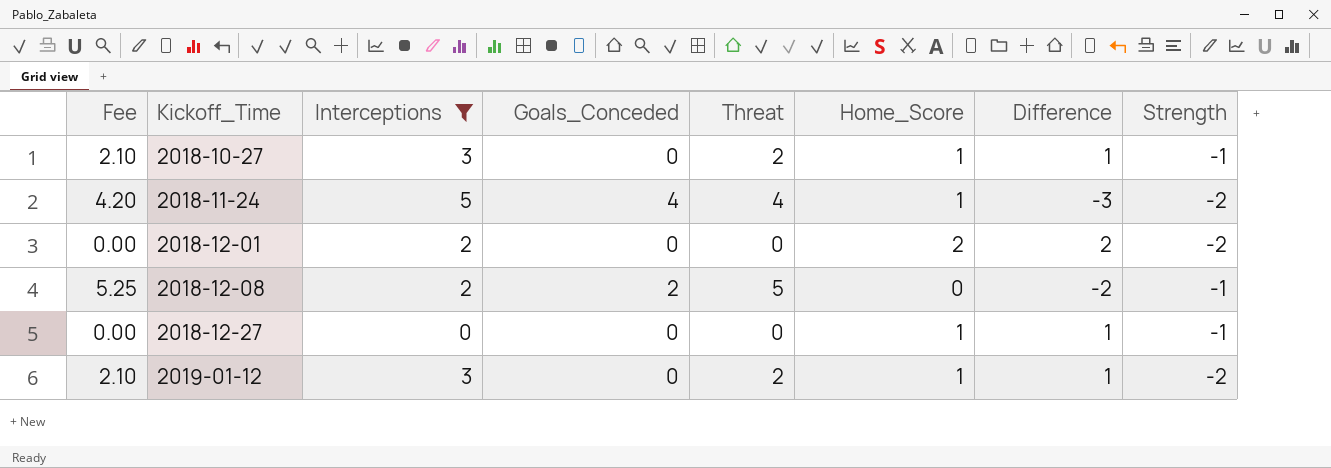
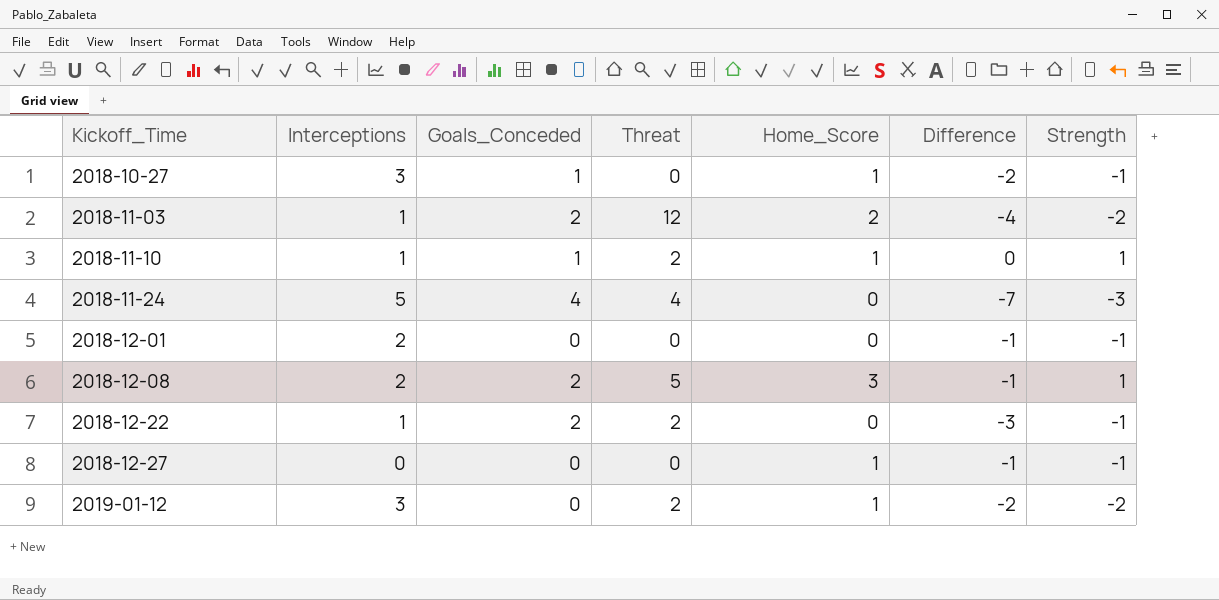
filter: Interceptions != 1 -> none
column Fee | formula: [Threat] * 1.05 -> none
column Difference | formula: [Home_Score] - [Goals_Conceded] -> [Strength] - [Goals_Conceded]
2018-10-27 | Goals_Conceded: 0 -> 1
2018-10-27 | Threat: 2 -> 0
2018-11-24 | Home_Score: 1 -> 0
2018-11-24 | Strength: -2 -> -3
2018-12-01 | Home_Score: 2 -> 0
2018-12-01 | Strength: -2 -> -1
2018-12-08 | Home_Score: 0 -> 3
2018-12-08 | Strength: -1 -> 1

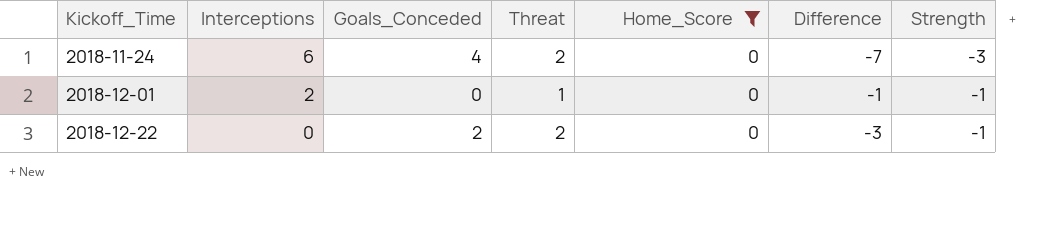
filter: none -> Home_Score = 0
2018-11-24 | Interceptions: 5 -> 6
2018-11-24 | Threat: 4 -> 2
2018-12-01 | Threat: 0 -> 1
2018-12-22 | Interceptions: 1 -> 0

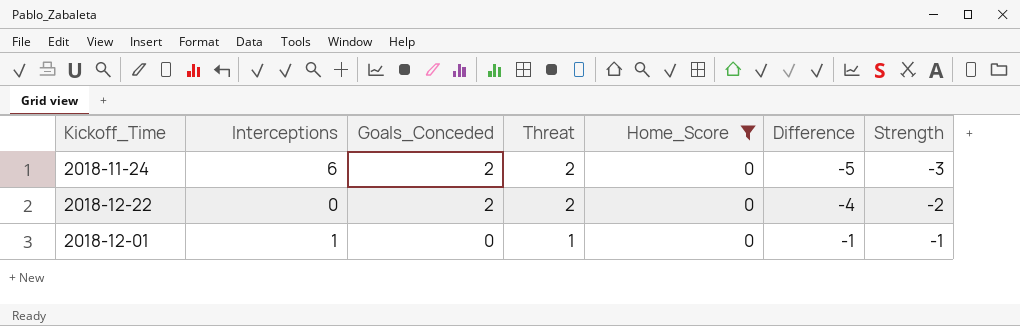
row order: Kickoff_Time ascending -> Goals_Conceded descending
2018-11-24 | Goals_Conceded: 4 -> 2
2018-11-24 | Difference: -7 -> -5
2018-12-22 | Difference: -3 -> -4
2018-12-22 | Strength: -1 -> -2
2018-12-01 | Interceptions: 2 -> 1

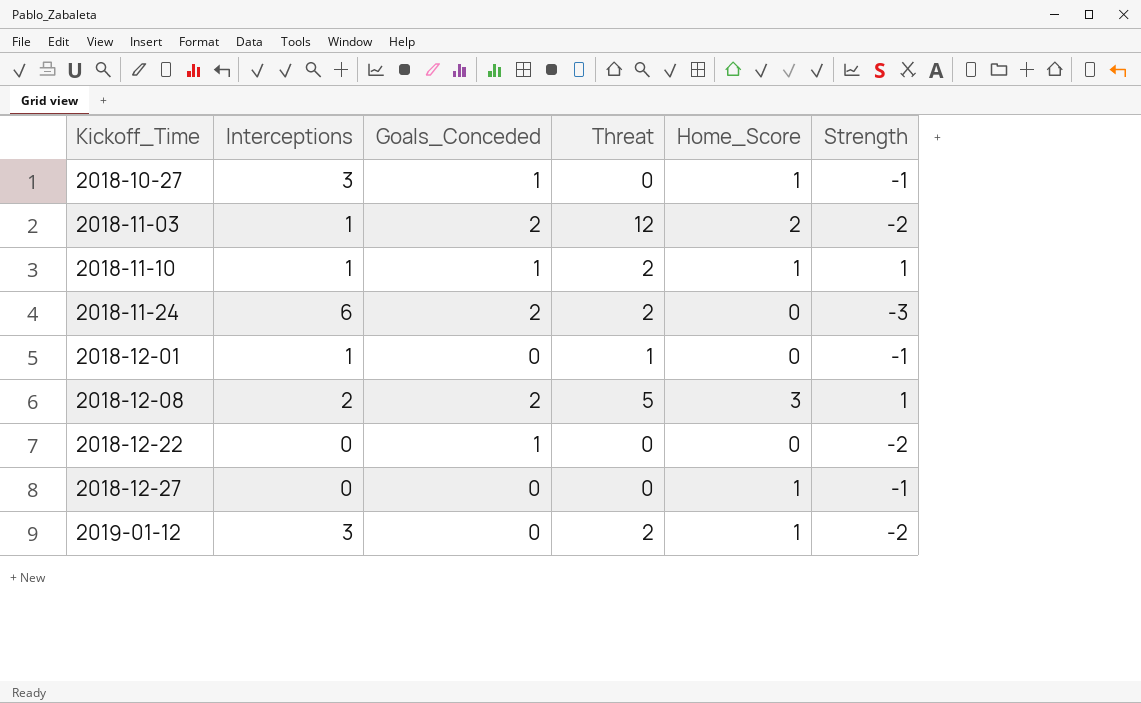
filter: Home_Score = 0 -> none
row order: Goals_Conceded descending -> Kickoff_Time ascending
column Difference | formula: [Strength] - [Goals_Conceded] -> none
2018-12-22 | Goals_Conceded: 2 -> 1
2018-12-22 | Threat: 2 -> 0

